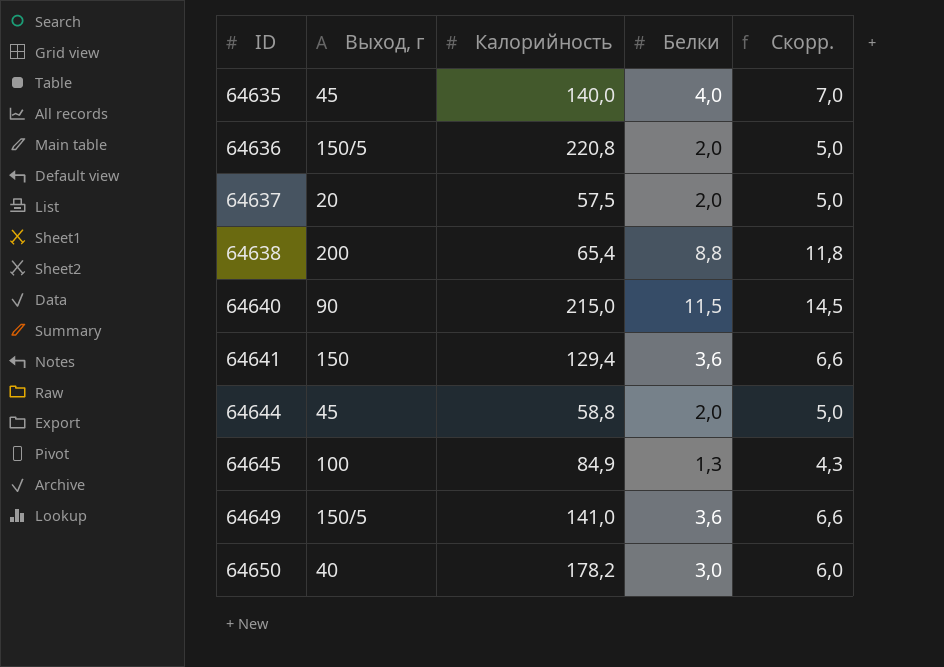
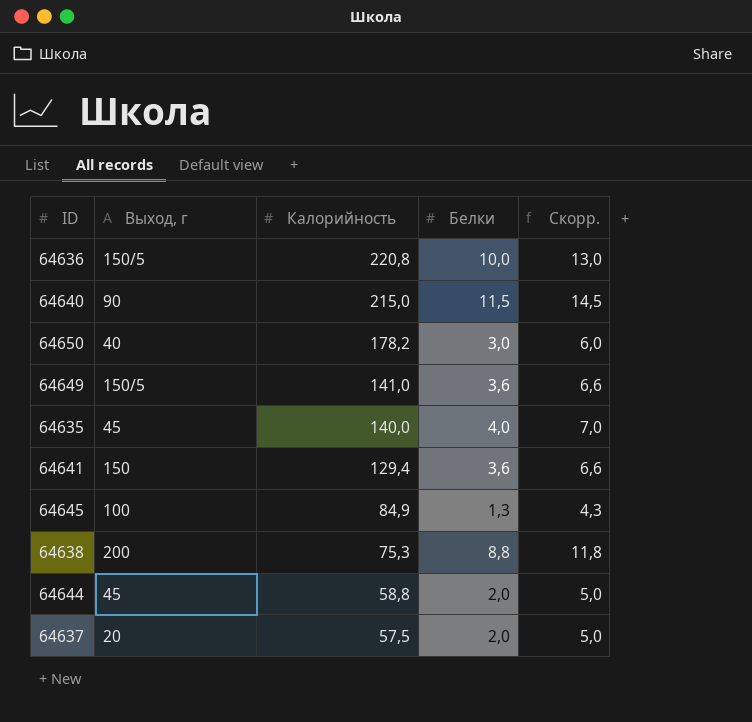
row order: ID ascending -> Калорийность descending
64636 | Белки: 2,0 -> 10,0
64636 | Скорр.: 5,0 -> 13,0
64638 | Калорийность: 65,4 -> 75,3

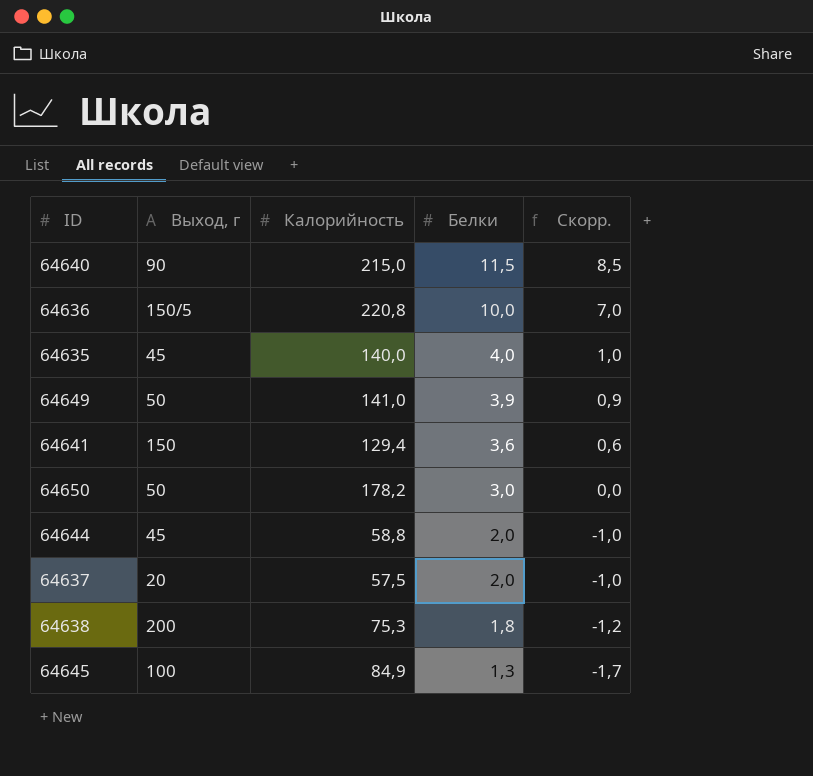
row order: Калорийность descending -> Белки descending
column Скорр. | formula: [Белки] + 3 -> [Белки] - 3
64649 | Выход, г: 150/5 -> 50
64649 | Белки: 3,6 -> 3,9
64650 | Выход, г: 40 -> 50
64638 | Белки: 8,8 -> 1,8

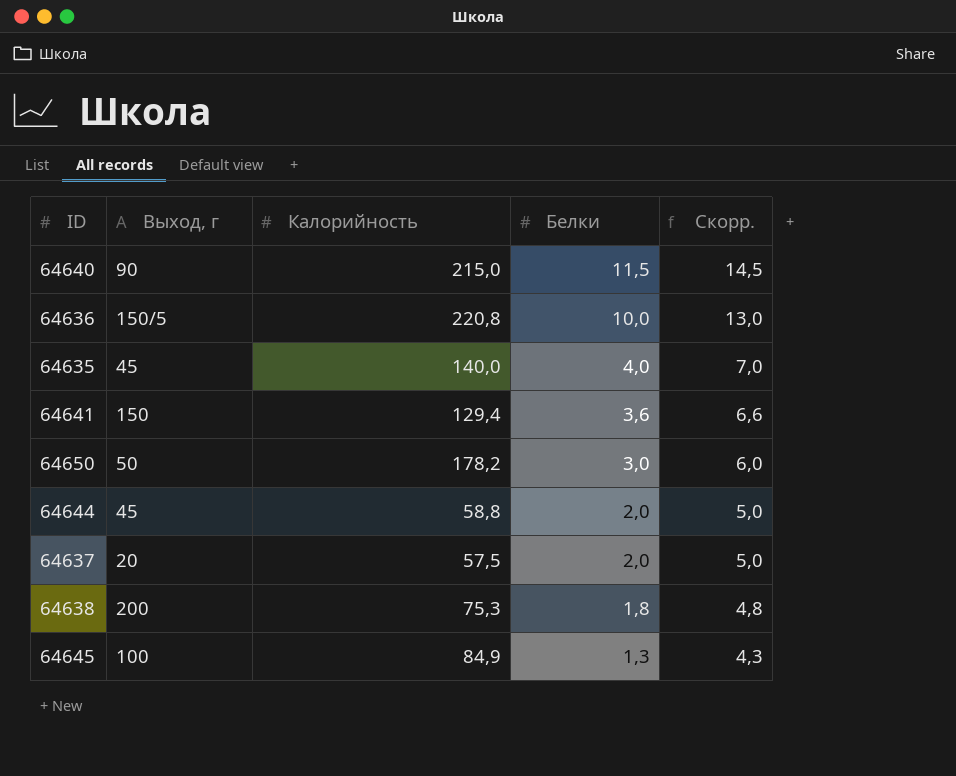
column Скорр. | formula: [Белки] - 3 -> [Белки] + 3
row 64649: 50 | 141,0 | 3,9 | 0,9 -> none

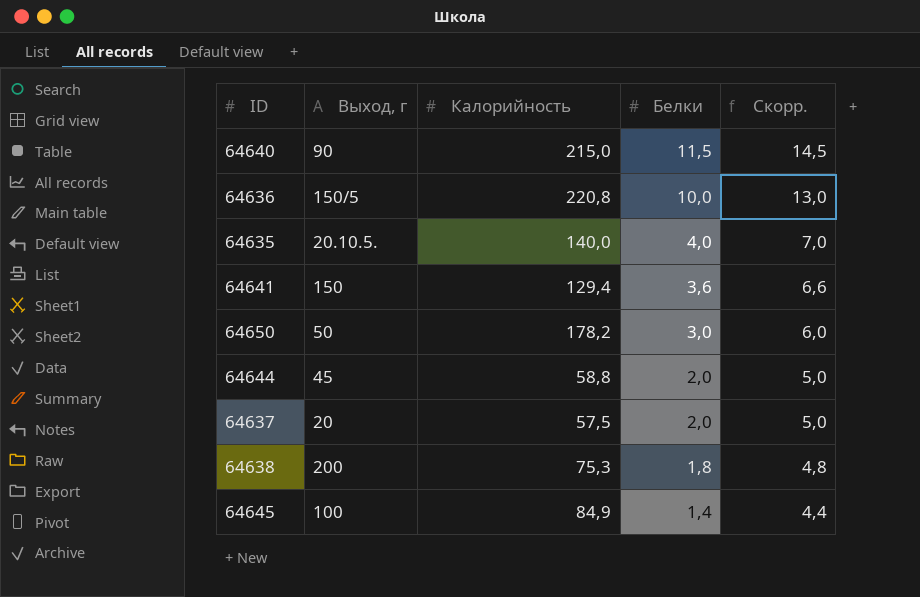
64635 | Выход, г: 45 -> 20.10.5.
64645 | Белки: 1,3 -> 1,4
64645 | Скорр.: 4,3 -> 4,4

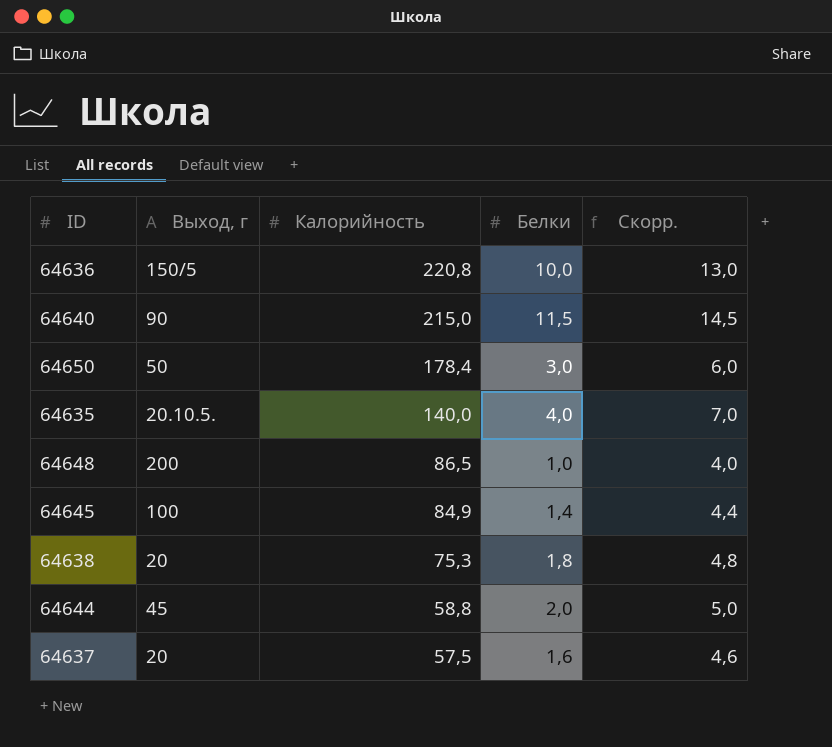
row order: Белки descending -> Калорийность descending
row 64641: 150 | 129,4 | 3,6 | 6,6 -> none
64650 | Калорийность: 178,2 -> 178,4
row 64648: none -> 200 | 86,5 | 1,0 | 4,0
64638 | Выход, г: 200 -> 20
64637 | Белки: 2,0 -> 1,6
64637 | Скорр.: 5,0 -> 4,6

